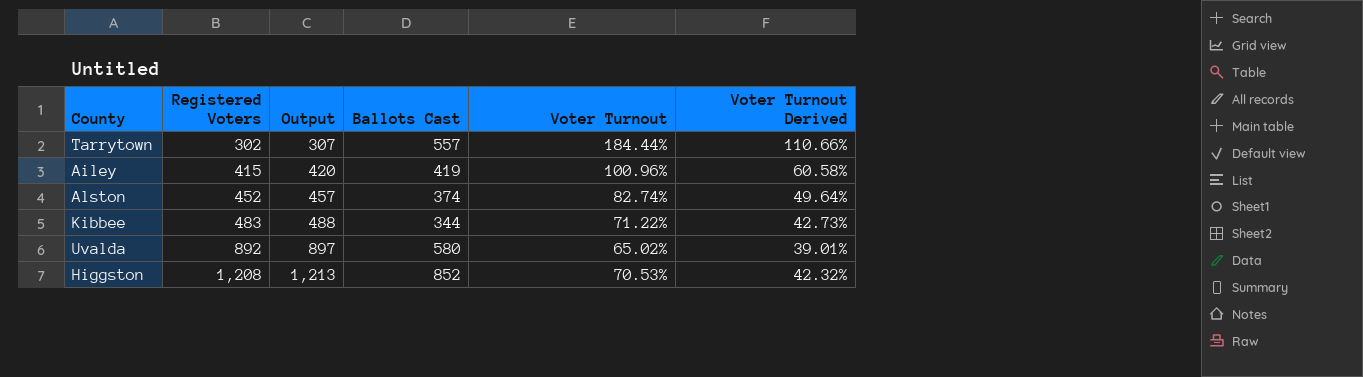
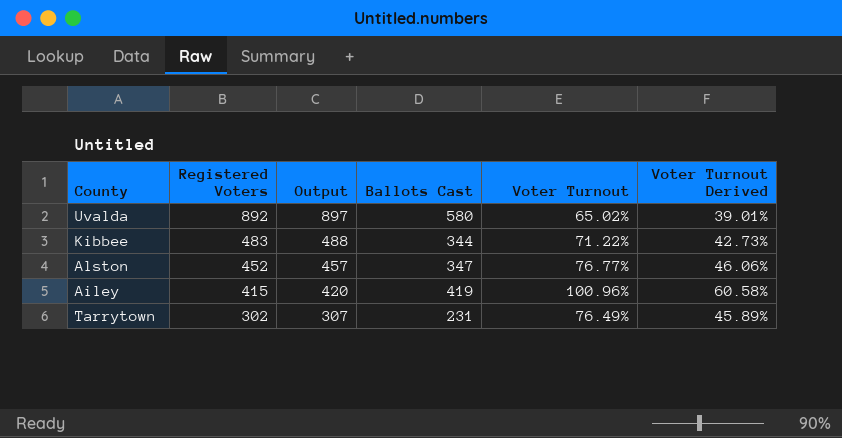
row order: Registered Voters ascending -> Registered Voters descending
row Higgston: 1,208 | 1,213 | 852 | 70.53% | 42.32% -> none
Alston | Ballots Cast: 374 -> 347
Alston | Voter Turnout: 82.74% -> 76.77%
Alston | Voter Turnout Derived: 49.64% -> 46.06%
Tarrytown | Ballots Cast: 557 -> 231
Tarrytown | Voter Turnout: 184.44% -> 76.49%
Tarrytown | Voter Turnout Derived: 110.66% -> 45.89%

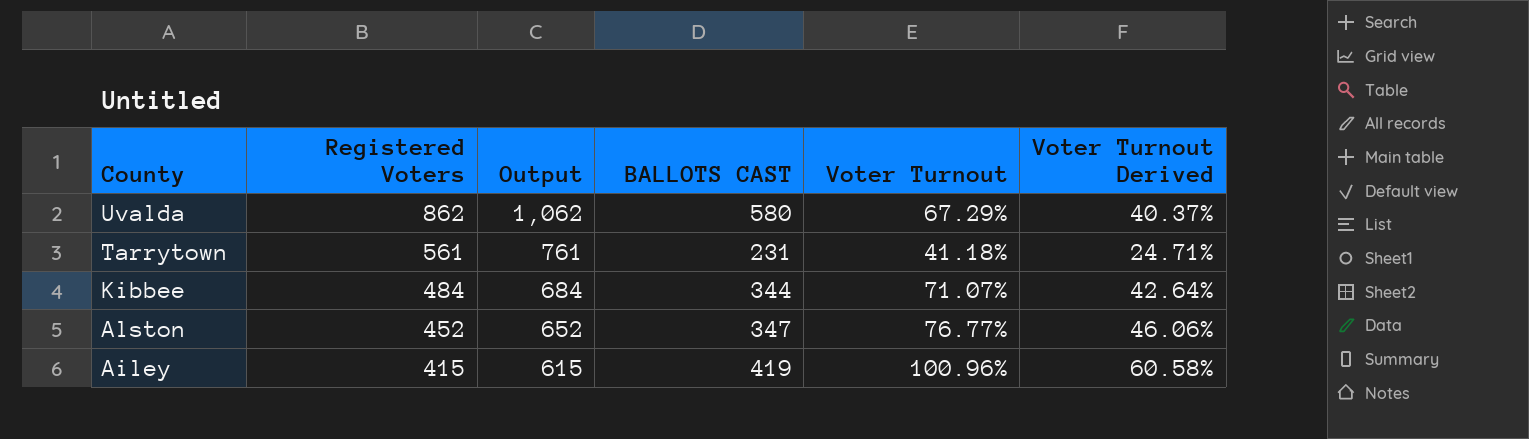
row order: Registered Voters descending -> County descending
column Output | formula: [Registered Voters] + 5 -> [Registered Voters] + 200
column name: Ballots Cast -> BALLOTS CAST
Uvalda | Registered Voters: 892 -> 862
Uvalda | Voter Turnout: 65.02% -> 67.29%
Uvalda | Voter Turnout Derived: 39.01% -> 40.37%
Tarrytown | Registered Voters: 302 -> 561
Tarrytown | Voter Turnout: 76.49% -> 41.18%
Tarrytown | Voter Turnout Derived: 45.89% -> 24.71%
Kibbee | Registered Voters: 483 -> 484
Kibbee | Voter Turnout: 71.22% -> 71.07%
Kibbee | Voter Turnout Derived: 42.73% -> 42.64%

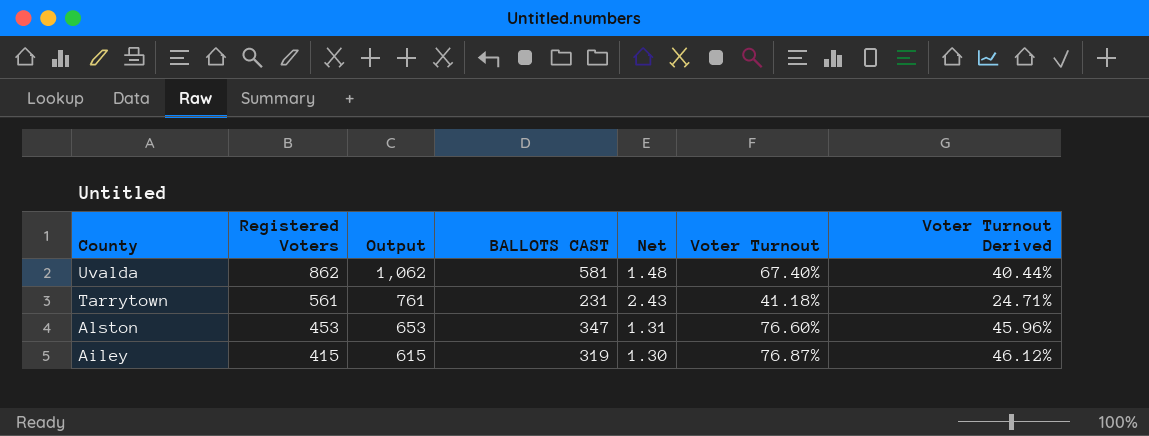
column Net | formula: none -> [Registered Voters] / [BALLOTS CAST]
row Kibbee: 484 | 684 | 344 | 71.07% | 42.64% -> none
Uvalda | BALLOTS CAST: 580 -> 581
Uvalda | Voter Turnout: 67.29% -> 67.40%
Uvalda | Voter Turnout Derived: 40.37% -> 40.44%
Alston | Registered Voters: 452 -> 453
Alston | Output: 652 -> 653
Alston | Voter Turnout: 76.77% -> 76.60%
Alston | Voter Turnout Derived: 46.06% -> 45.96%
Ailey | BALLOTS CAST: 419 -> 319
Ailey | Voter Turnout: 100.96% -> 76.87%
Ailey | Voter Turnout Derived: 60.58% -> 46.12%

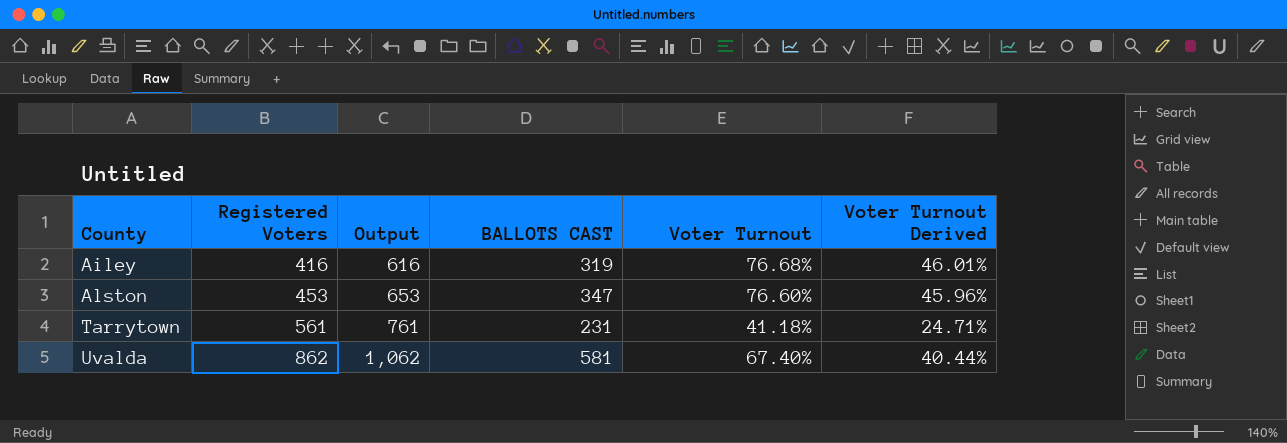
row order: County descending -> County ascending
column Net | formula: [Registered Voters] / [BALLOTS CAST] -> none
Ailey | Registered Voters: 415 -> 416
Ailey | Output: 615 -> 616
Ailey | Voter Turnout: 76.87% -> 76.68%
Ailey | Voter Turnout Derived: 46.12% -> 46.01%

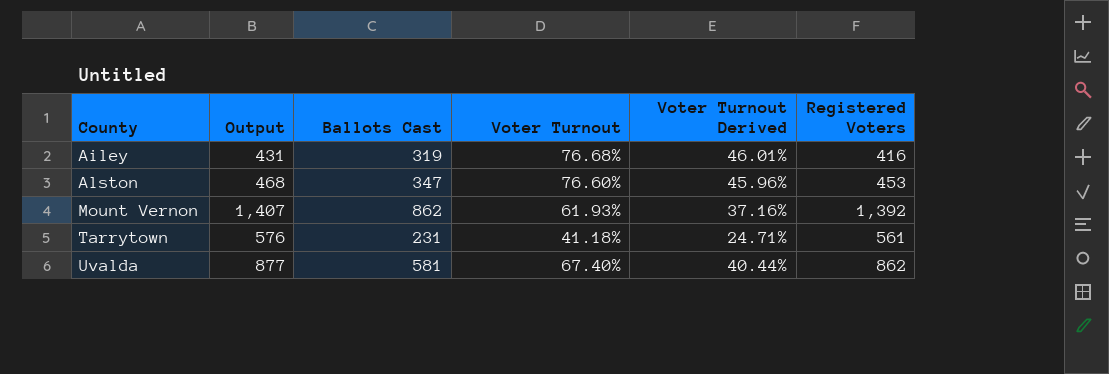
column Output | formula: [Registered Voters] + 200 -> [Registered Voters] + 15
column name: BALLOTS CAST -> Ballots Cast
column Registered Voters | position: 2 -> 6
row Mount Vernon: none -> 1,407 | 862 | 61.93% | 37.16% | 1,392

